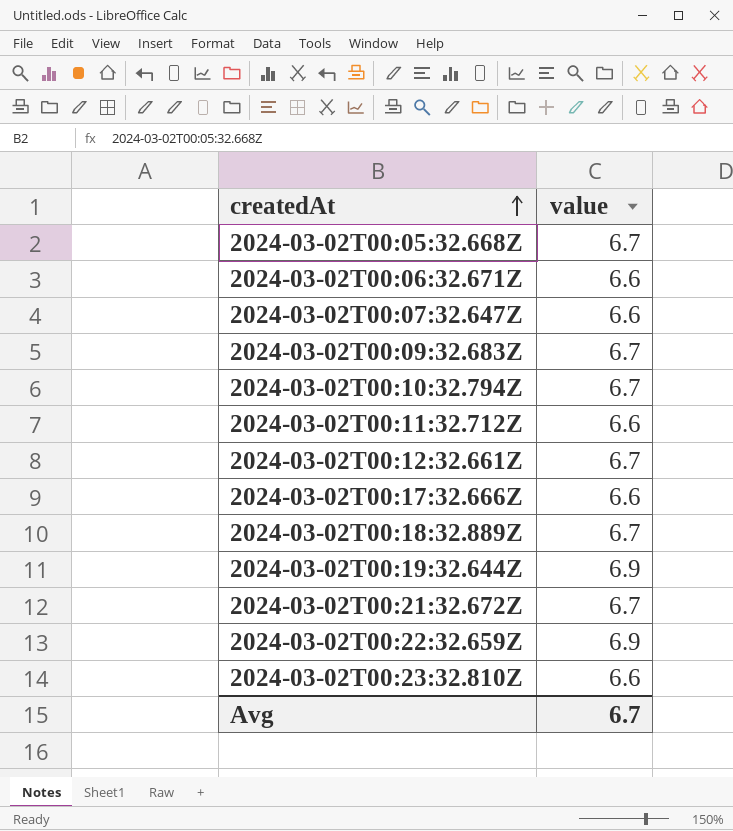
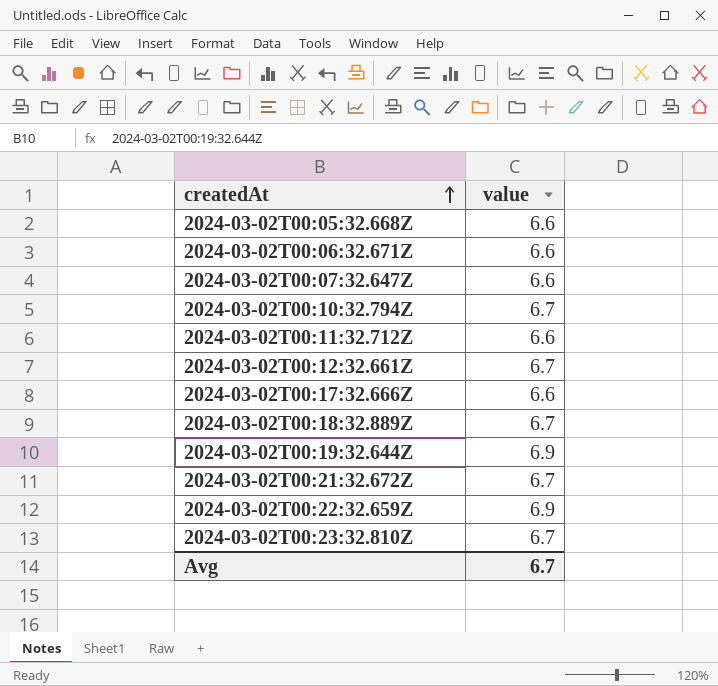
row 2024-03-02T00:09:32.683Z: 6.7 -> none
2024-03-02T00:05:32.668Z | value: 6.7 -> 6.6
2024-03-02T00:23:32.810Z | value: 6.6 -> 6.7

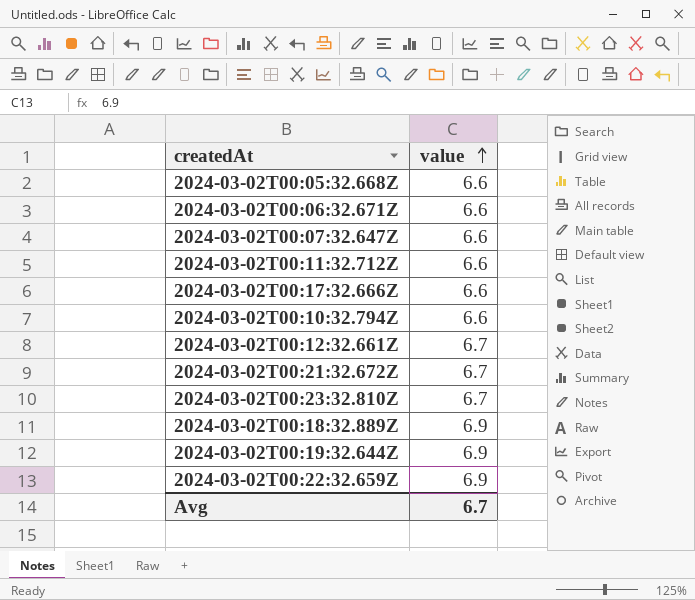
row order: createdAt ascending -> value ascending
2024-03-02T00:10:32.794Z | value: 6.7 -> 6.6
2024-03-02T00:18:32.889Z | value: 6.7 -> 6.9

